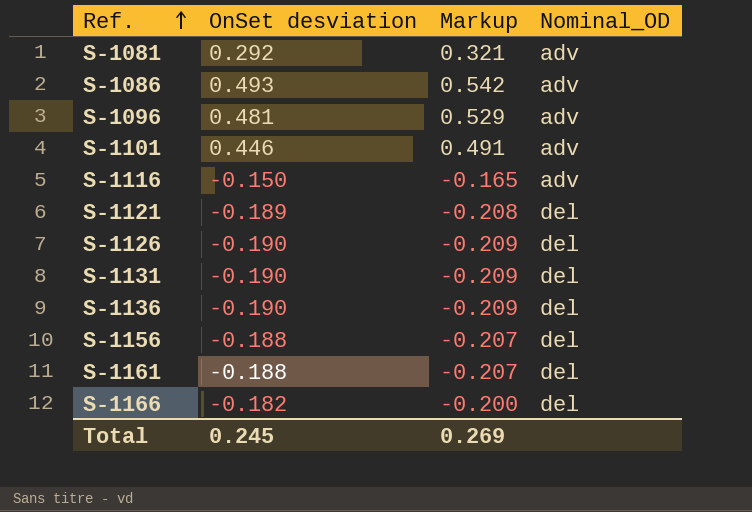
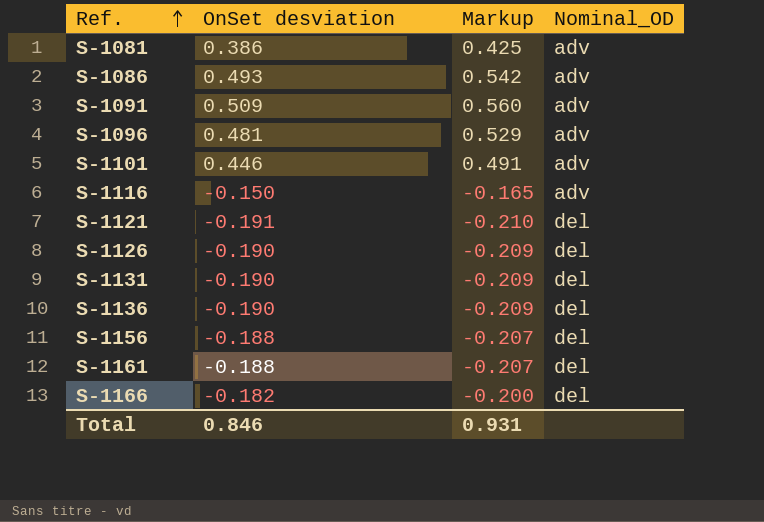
S-1081 | OnSet desviation: 0.292 -> 0.386
S-1081 | Markup: 0.321 -> 0.425
row S-1091: none -> 0.509 | 0.560 | adv
S-1121 | OnSet desviation: -0.189 -> -0.191
S-1121 | Markup: -0.208 -> -0.210
Total | OnSet desviation: 0.245 -> 0.846
Total | Markup: 0.269 -> 0.931

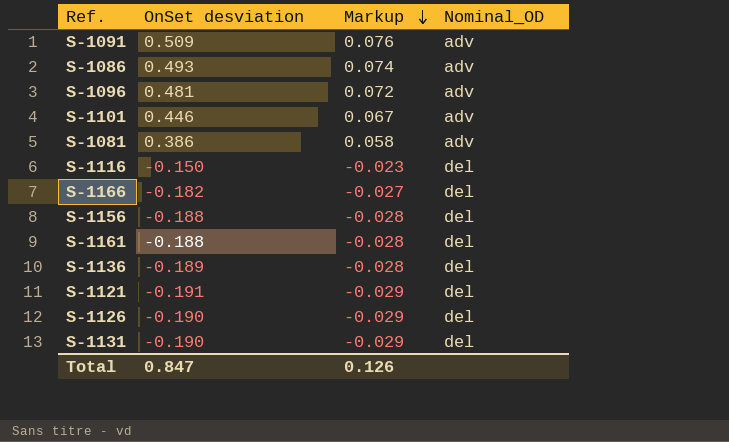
row order: Ref. ascending -> Markup descending
column Markup | formula: [OnSet desviation] * 1.1 -> [OnSet desviation] * 0.15
S-1116 | Nominal_OD: adv -> del
S-1136 | OnSet desviation: -0.190 -> -0.189
Total | OnSet desviation: 0.846 -> 0.847
Total | Markup: 0.931 -> 0.126

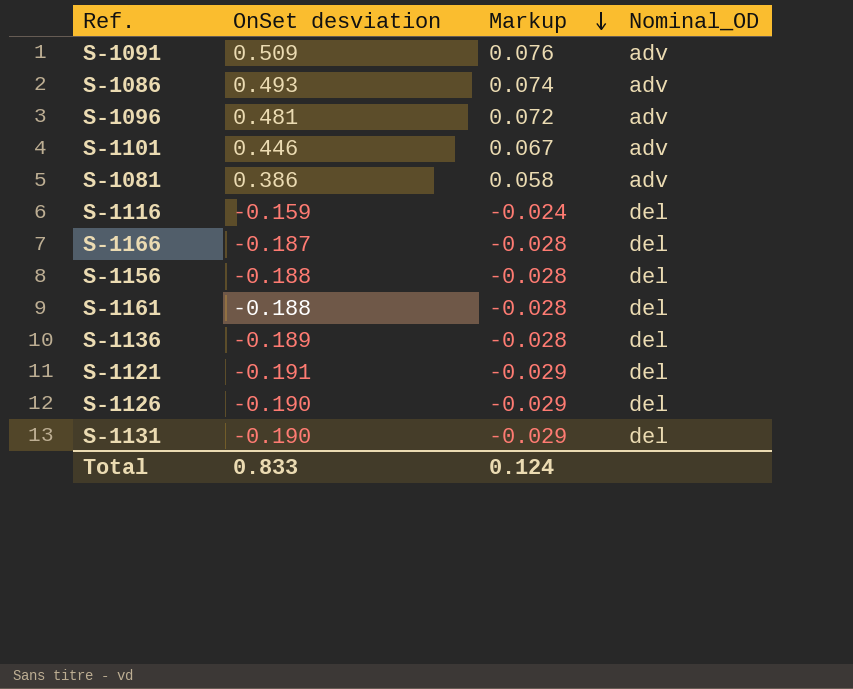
S-1116 | OnSet desviation: -0.150 -> -0.159
S-1116 | Markup: -0.023 -> -0.024
S-1166 | OnSet desviation: -0.182 -> -0.187
S-1166 | Markup: -0.027 -> -0.028
Total | OnSet desviation: 0.847 -> 0.833
Total | Markup: 0.126 -> 0.124

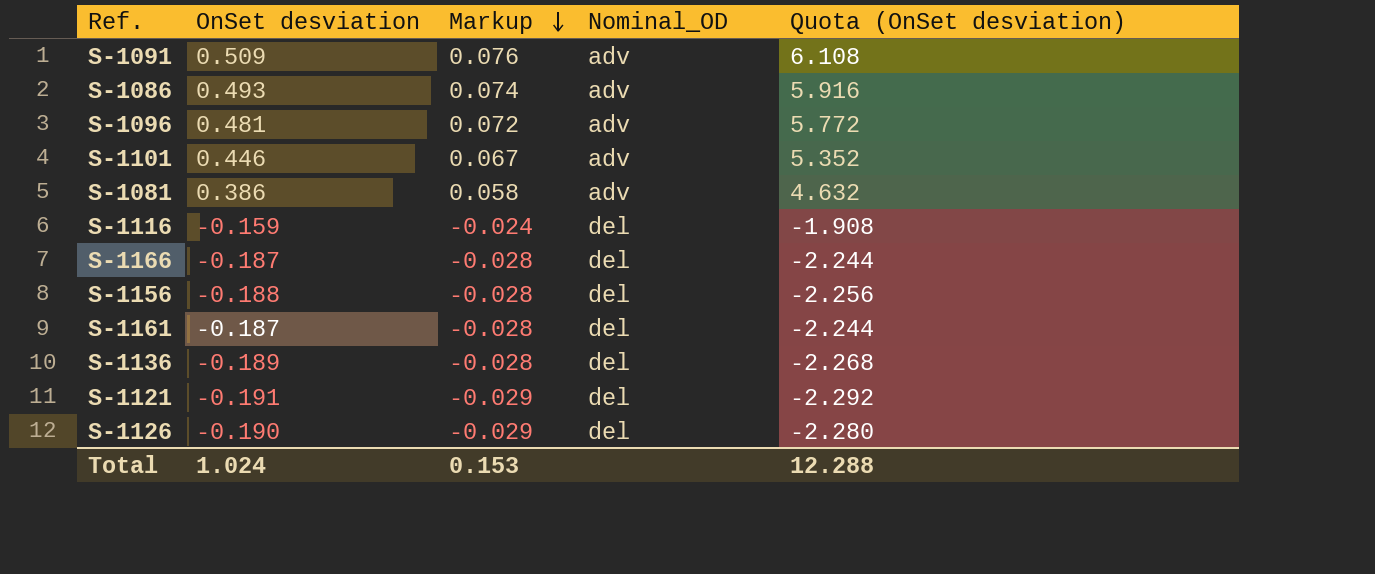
column Quota (OnSet desviation) | formula: none -> [OnSet desviation] * 12
row S-1131: -0.190 | -0.029 | del -> none
S-1161 | OnSet desviation: -0.188 -> -0.187
Total | OnSet desviation: 0.833 -> 1.024
Total | Markup: 0.124 -> 0.153

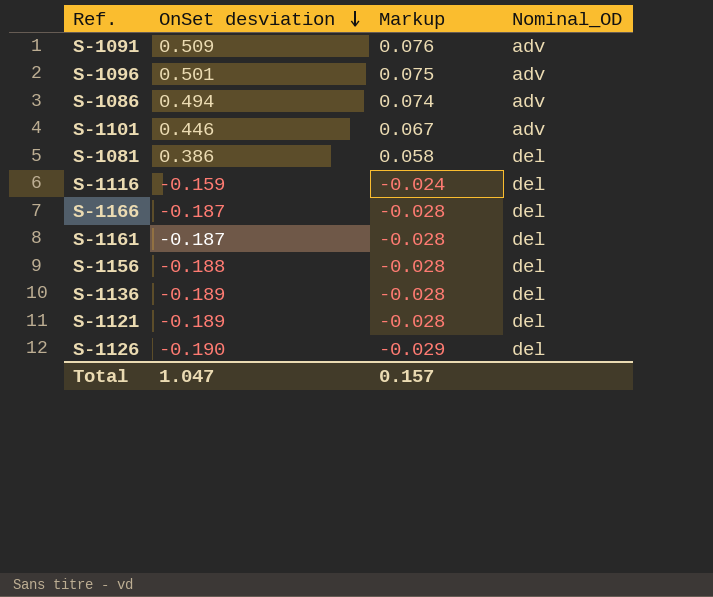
row order: Markup descending -> OnSet desviation descending
column Quota (OnSet desviation) | formula: [OnSet desviation] * 12 -> none
S-1096 | OnSet desviation: 0.481 -> 0.501
S-1096 | Markup: 0.072 -> 0.075
S-1086 | OnSet desviation: 0.493 -> 0.494
S-1081 | Nominal_OD: adv -> del
S-1121 | OnSet desviation: -0.191 -> -0.189
S-1121 | Markup: -0.029 -> -0.028
Total | OnSet desviation: 1.024 -> 1.047
Total | Markup: 0.153 -> 0.157

